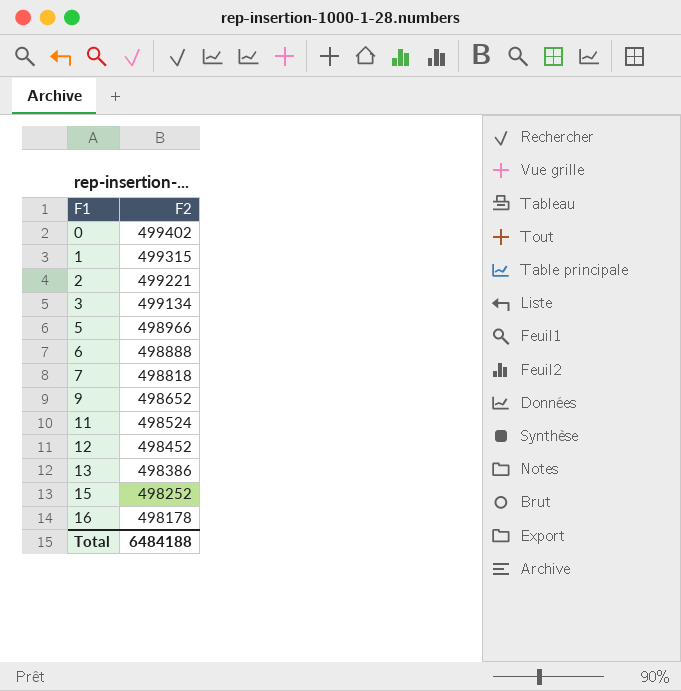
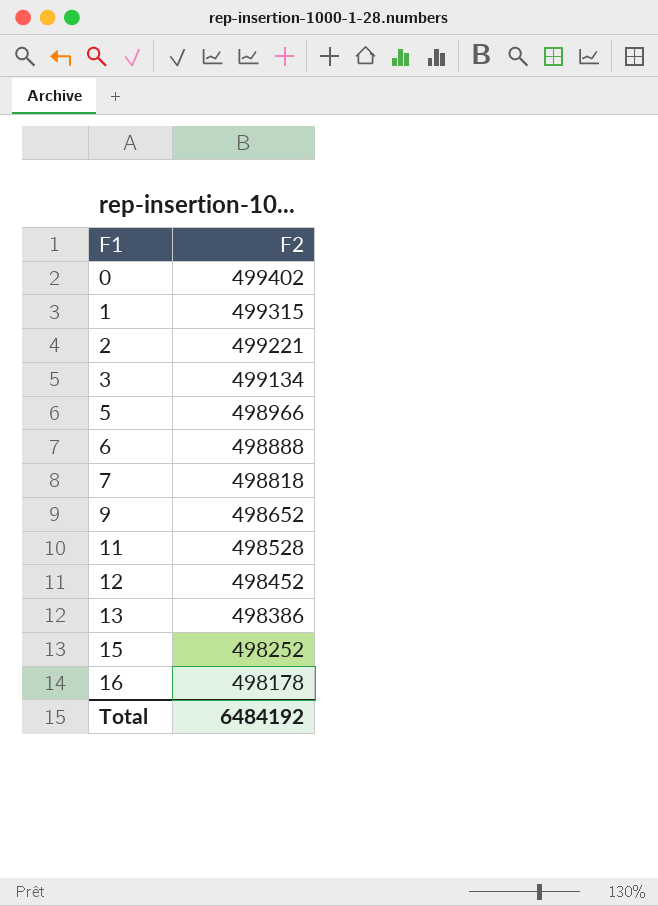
11 | F2: 498524 -> 498528
Total | F2: 6484188 -> 6484192

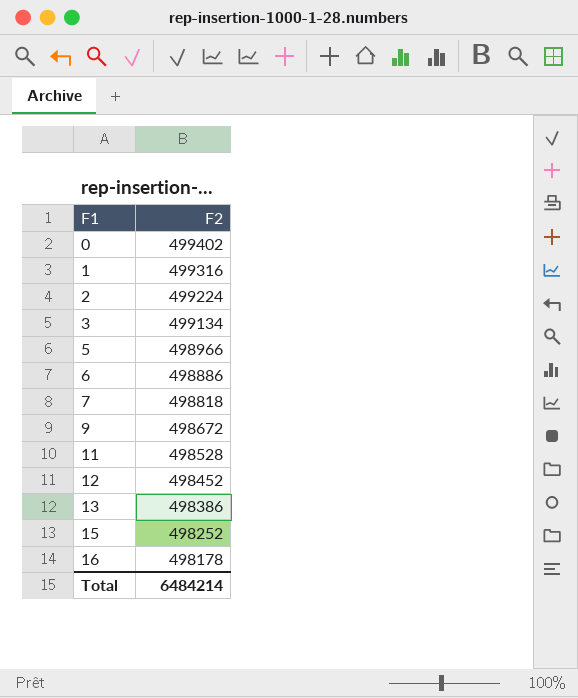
1 | F2: 499315 -> 499316
2 | F2: 499221 -> 499224
6 | F2: 498888 -> 498886
9 | F2: 498652 -> 498672
Total | F2: 6484192 -> 6484214

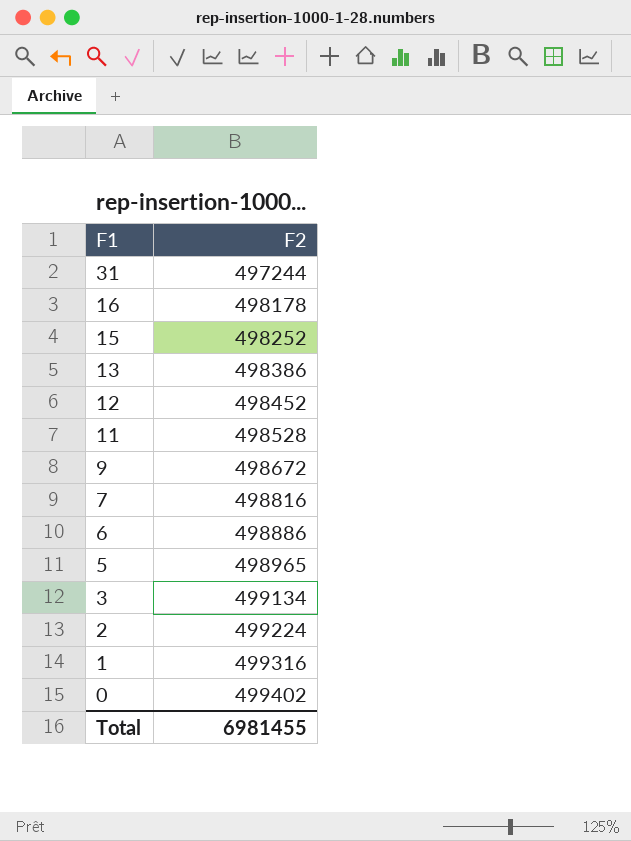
row order: F1 ascending -> F1 descending
row 31: none -> 497244
7 | F2: 498818 -> 498816
5 | F2: 498966 -> 498965
Total | F2: 6484214 -> 6981455

